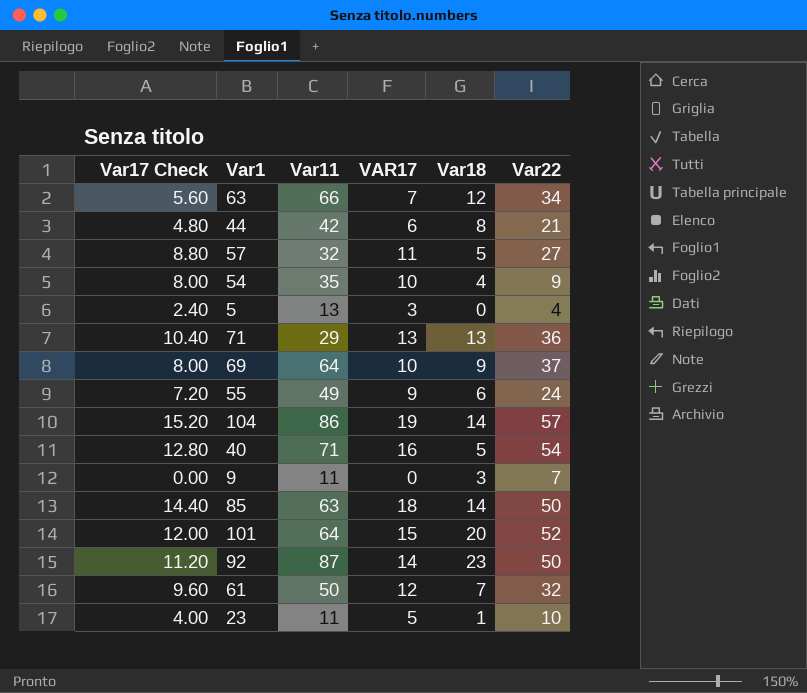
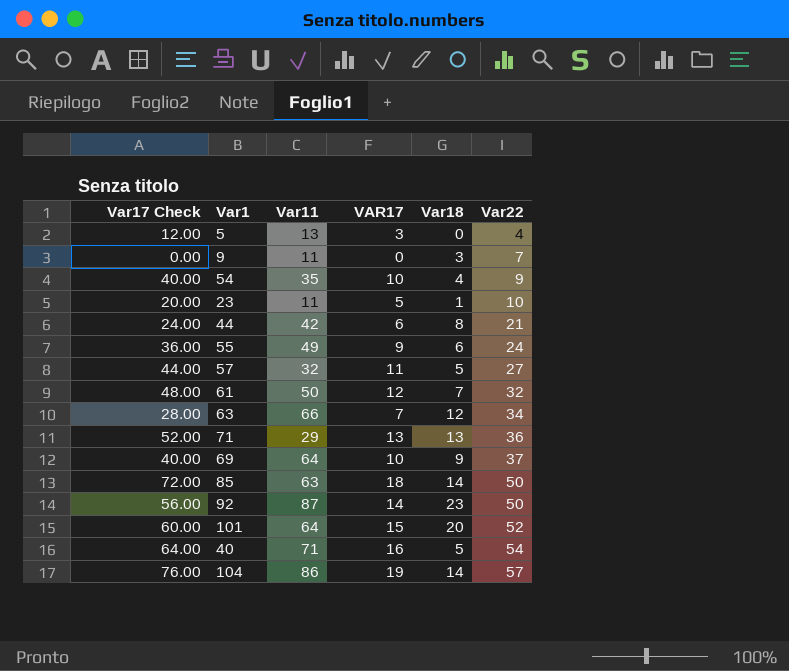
row order: none -> Var22 ascending
column Var17 Check | formula: [VAR17] * 0.8 -> [VAR17] * 4

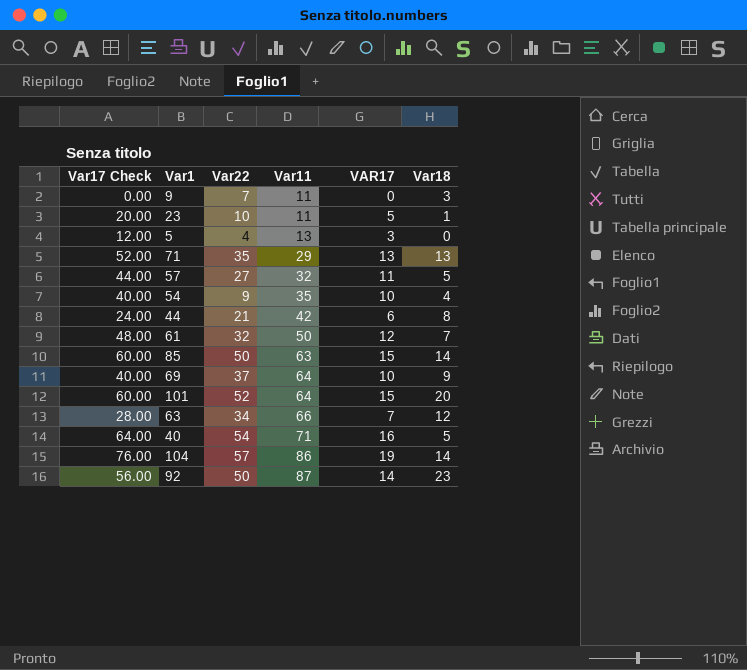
row order: Var22 ascending -> Var11 ascending
column Var22 | position: 6 -> 3
row 55: 36.00 | 49 | 9 | 6 | 24 -> none
71 | Var22: 36 -> 35
85 | Var17 Check: 72.00 -> 60.00
85 | VAR17: 18 -> 15

